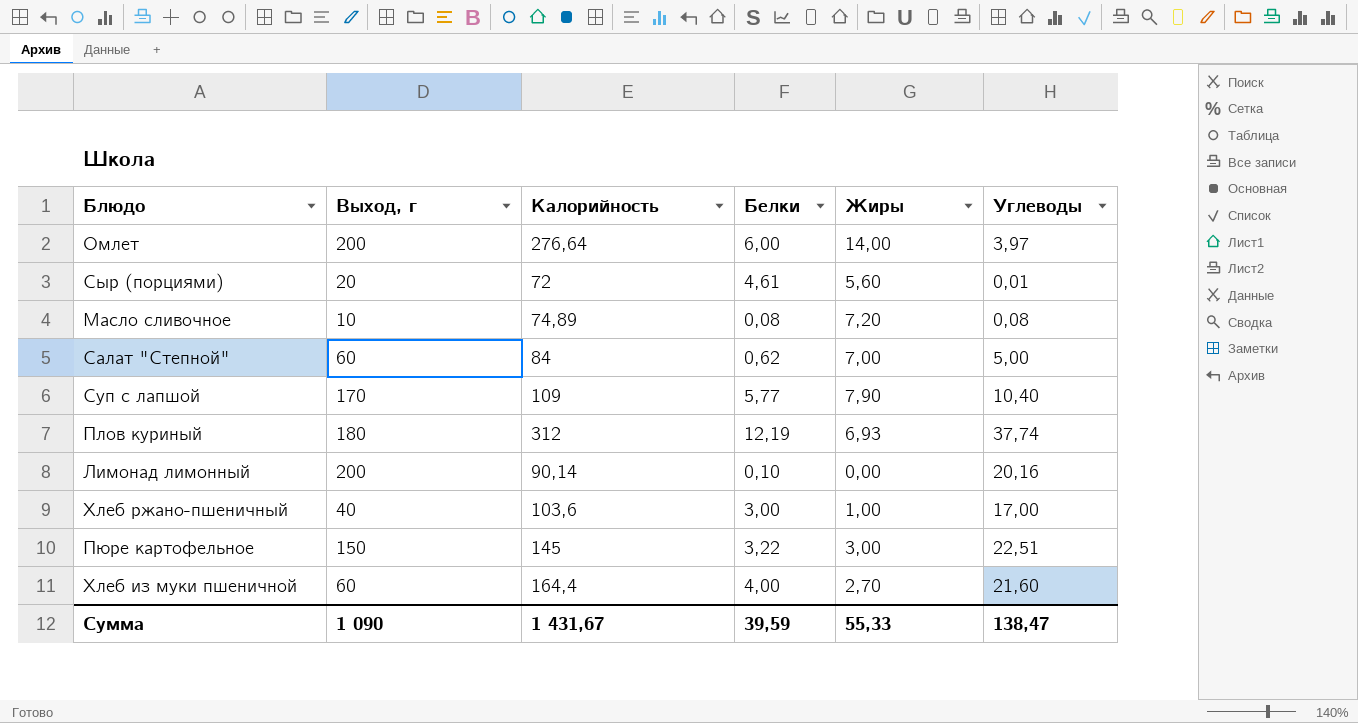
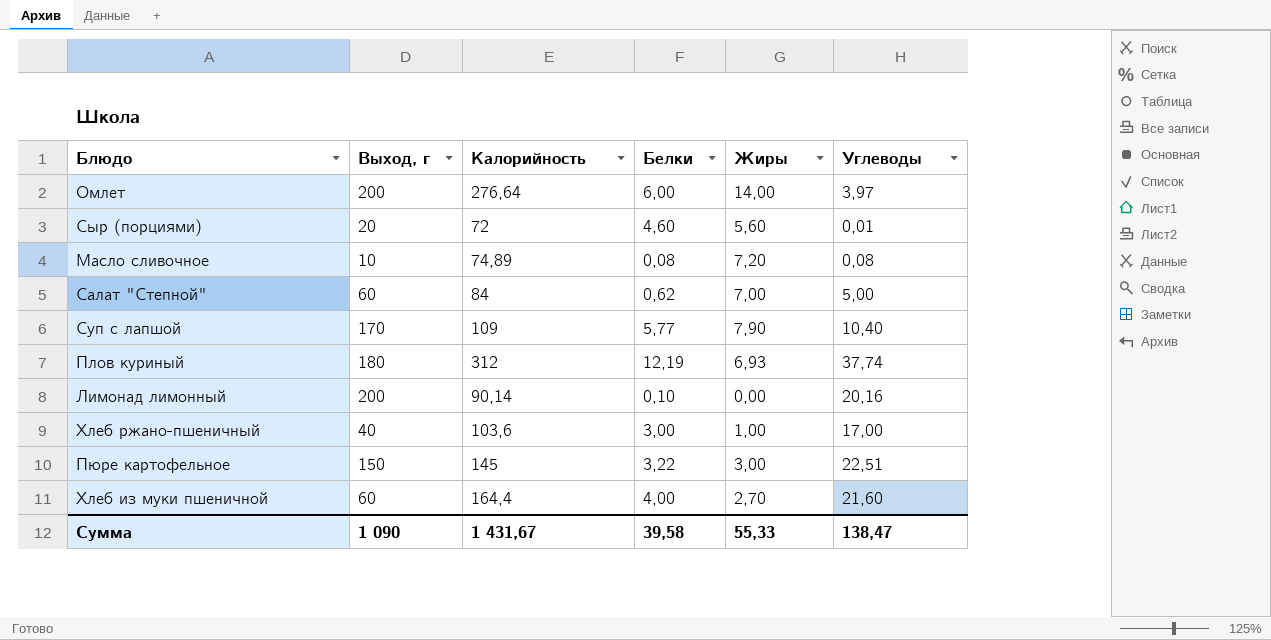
Сыр (порциями) | Белки: 4,61 -> 4,60
Сумма | Белки: 39,59 -> 39,58

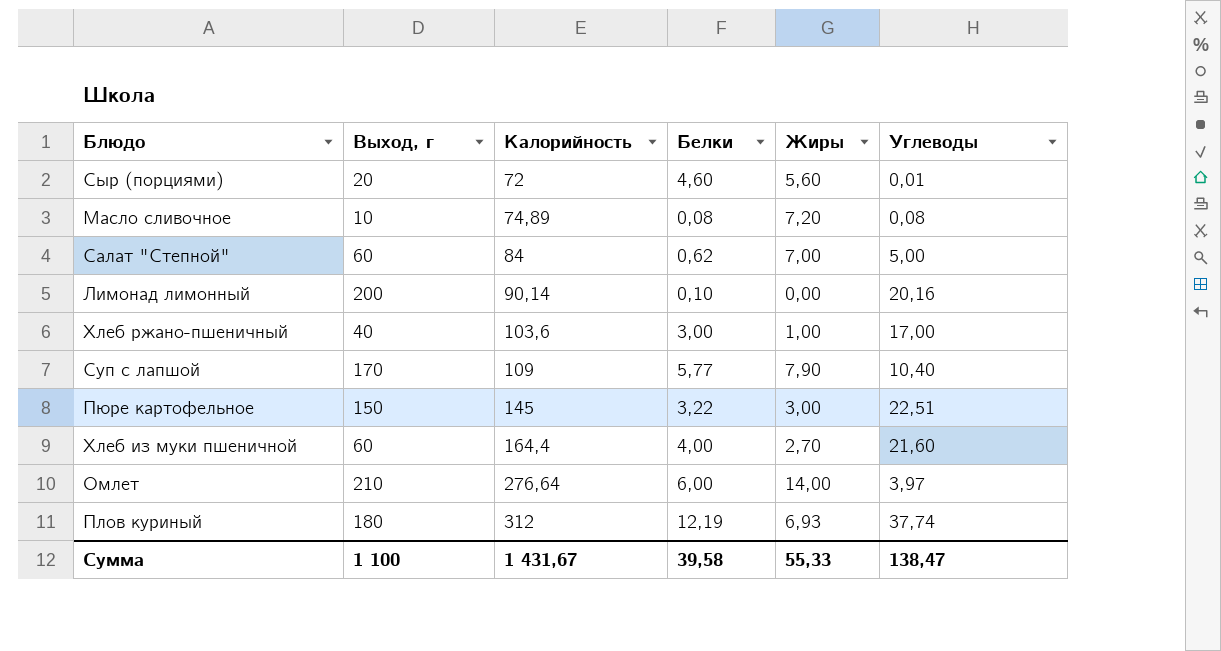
row order: none -> Калорийность ascending
Омлет | Выход, г: 200 -> 210
Сумма | Выход, г: 1 090 -> 1 100

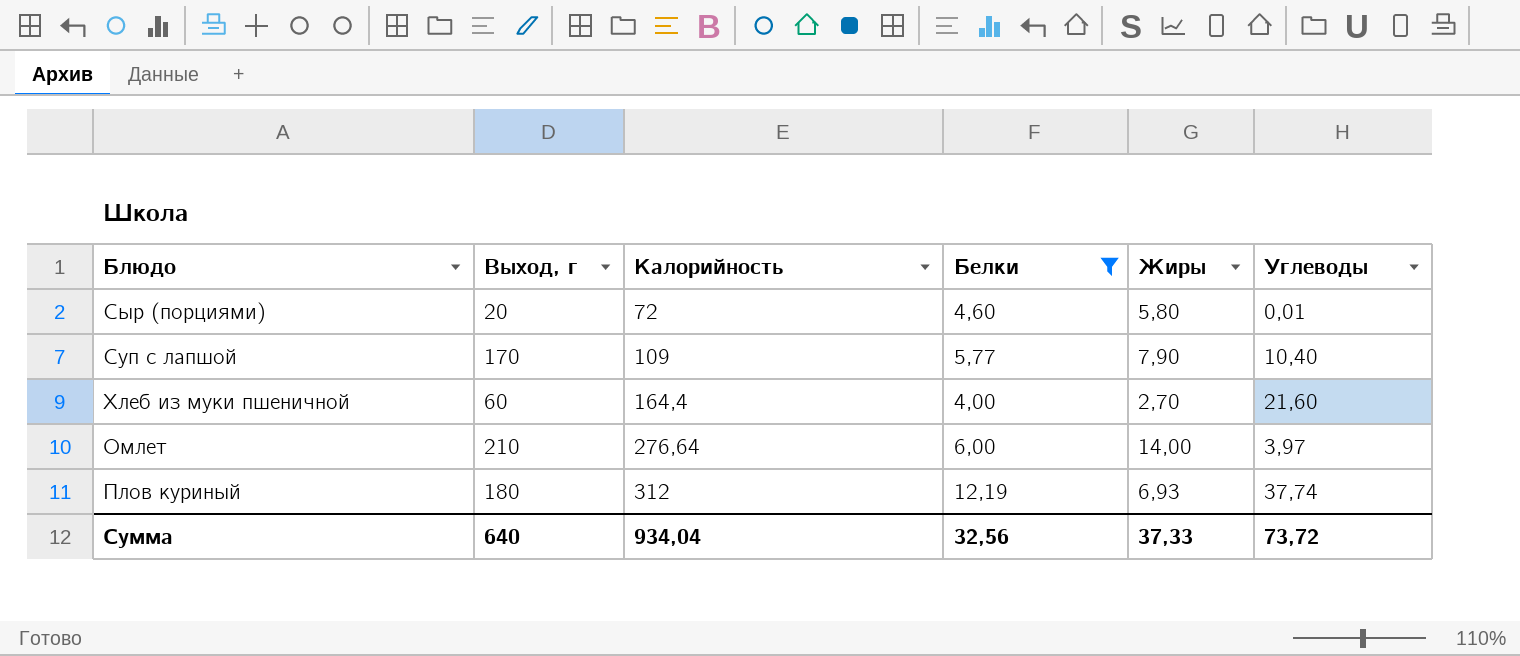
filter: none -> Белки >= 4,00
Сыр (порциями) | Жиры: 5,60 -> 5,80
Сумма | Выход, г: 1 100 -> 640
Сумма | Калорийность: 1 431,67 -> 934,04
Сумма | Белки: 39,58 -> 32,56
Сумма | Жиры: 55,33 -> 37,33
Сумма | Углеводы: 138,47 -> 73,72

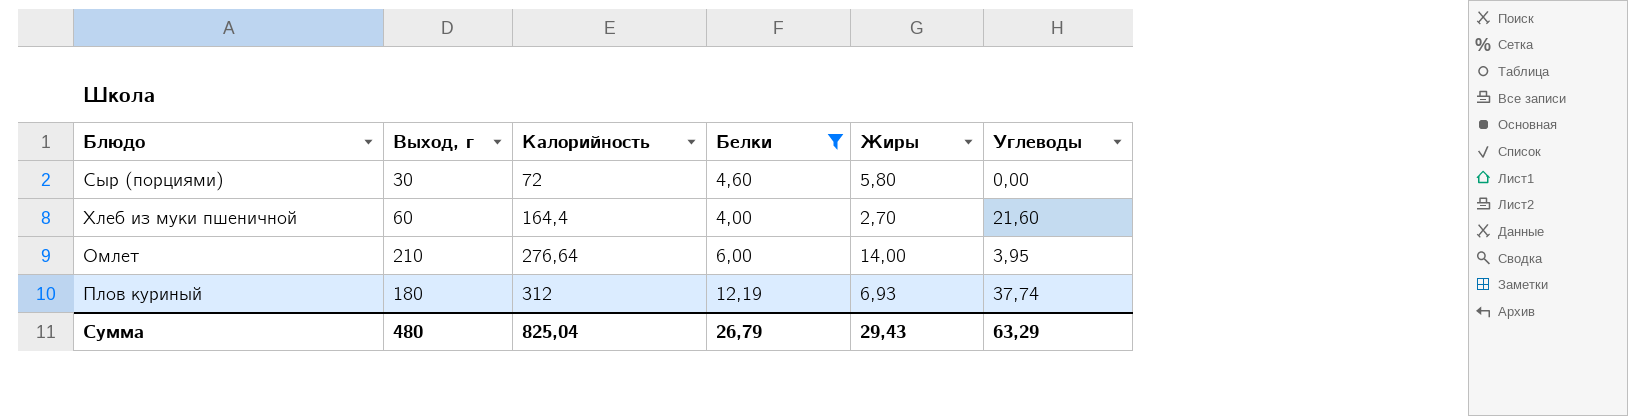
row Суп с лапшой: 170 | 109 | 5,77 | 7,90 | 10,40 -> none
Сыр (порциями) | Выход, г: 20 -> 30
Сыр (порциями) | Углеводы: 0,01 -> 0,00
Омлет | Углеводы: 3,97 -> 3,95
Сумма | Выход, г: 640 -> 480
Сумма | Калорийность: 934,04 -> 825,04
Сумма | Белки: 32,56 -> 26,79
Сумма | Жиры: 37,33 -> 29,43
Сумма | Углеводы: 73,72 -> 63,29

